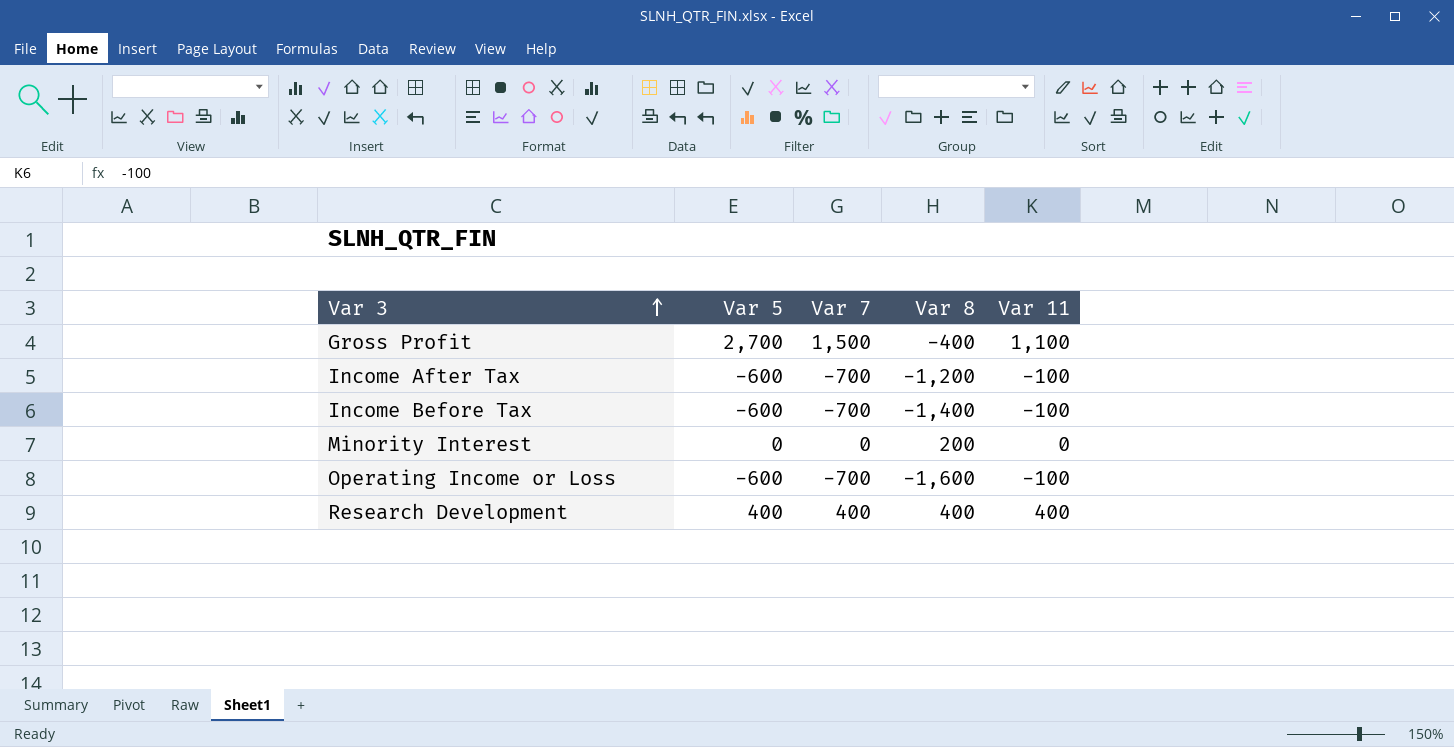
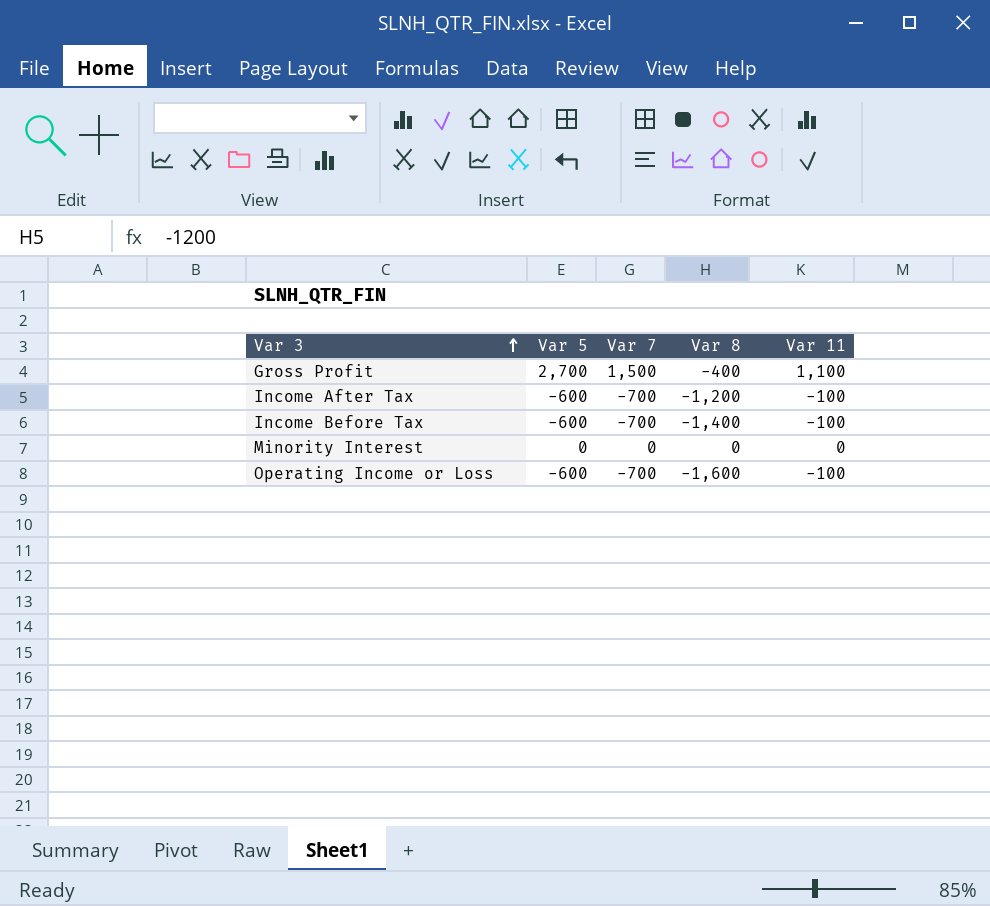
row Research Development: 400 | 400 | 400 | 400 -> none
Minority Interest | Var 8: 200 -> 0

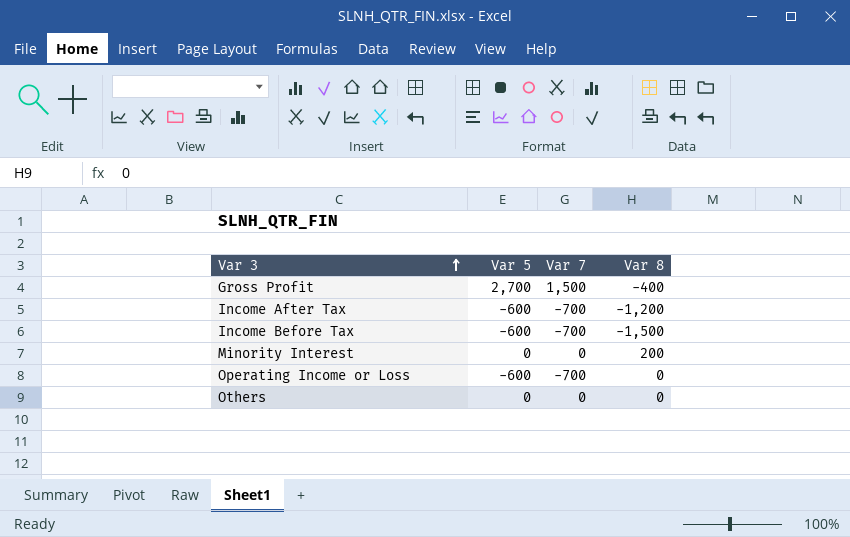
column Var 11 | position: 5 -> none
Income Before Tax | Var 8: -1,400 -> -1,500
Minority Interest | Var 8: 0 -> 200
Operating Income or Loss | Var 8: -1,600 -> 0
row Others: none -> 0 | 0 | 0

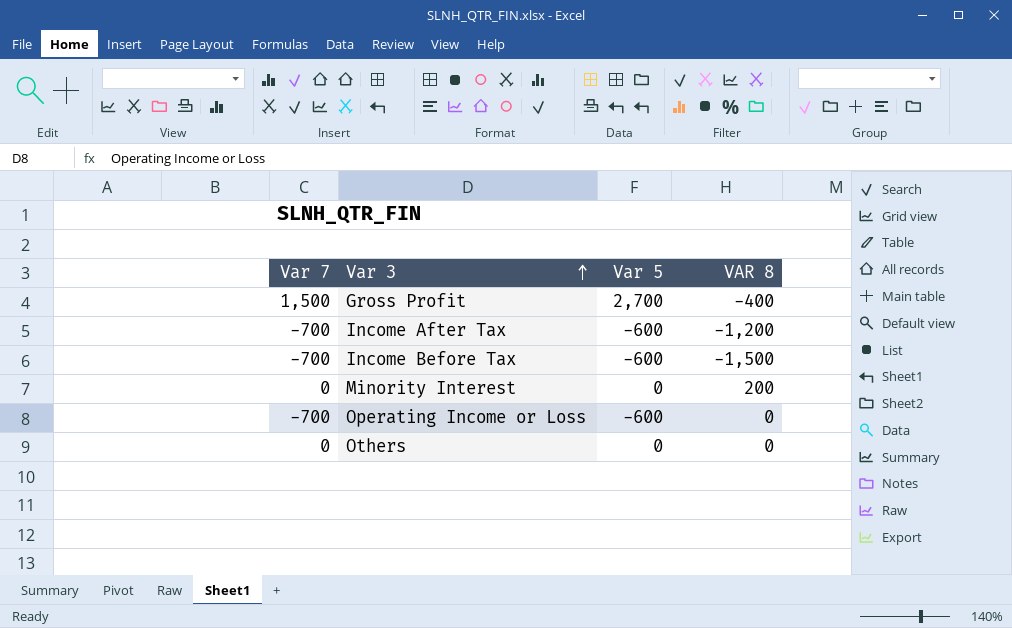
column Var 7 | position: 3 -> 1
column name: Var 8 -> VAR 8

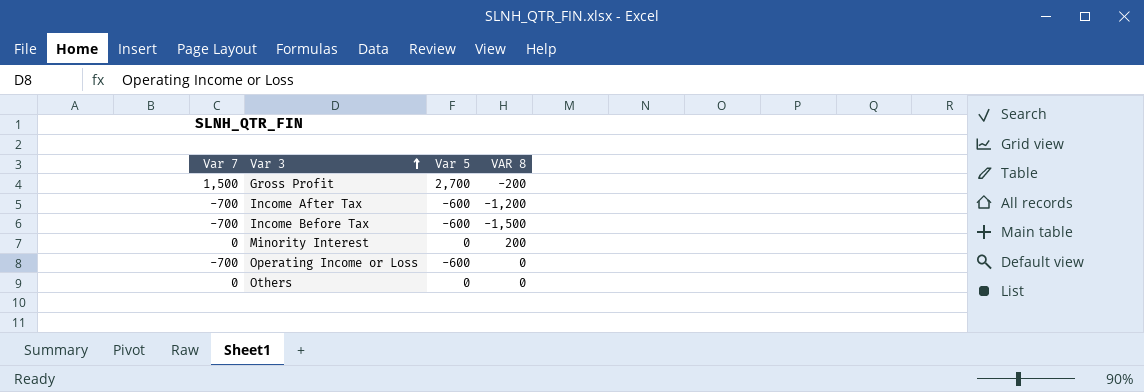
Gross Profit | VAR 8: -400 -> -200

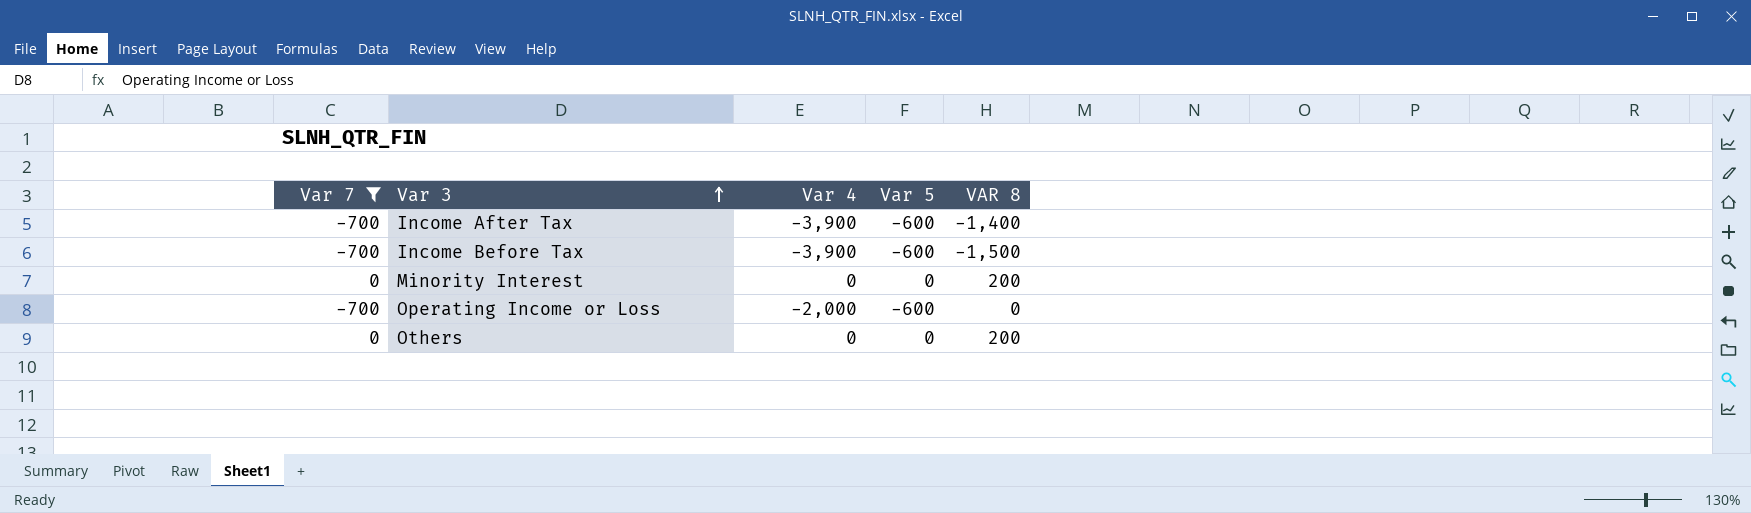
filter: none -> Var 7 != 1,500
column Var 4 | position: none -> 3
Income After Tax | VAR 8: -1,200 -> -1,400
Others | VAR 8: 0 -> 200

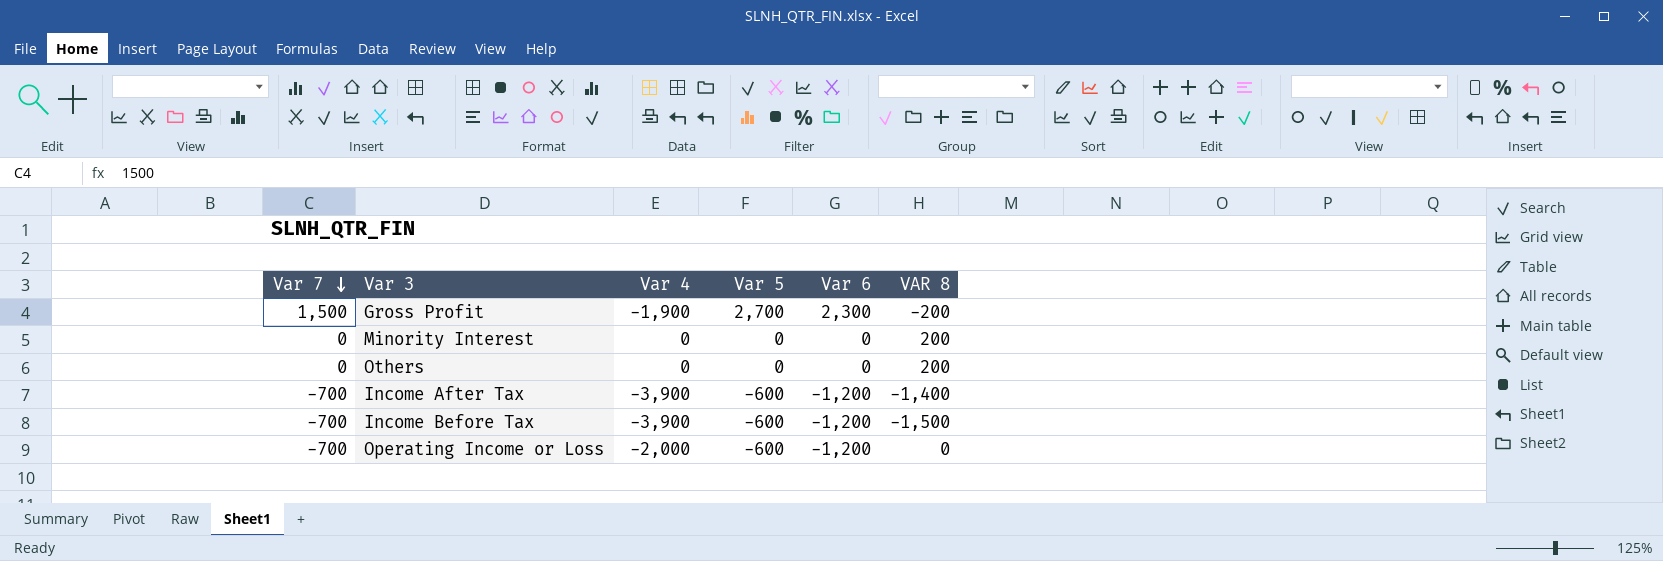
filter: Var 7 != 1,500 -> none
row order: Var 3 ascending -> Var 7 descending
column Var 6 | position: none -> 5

